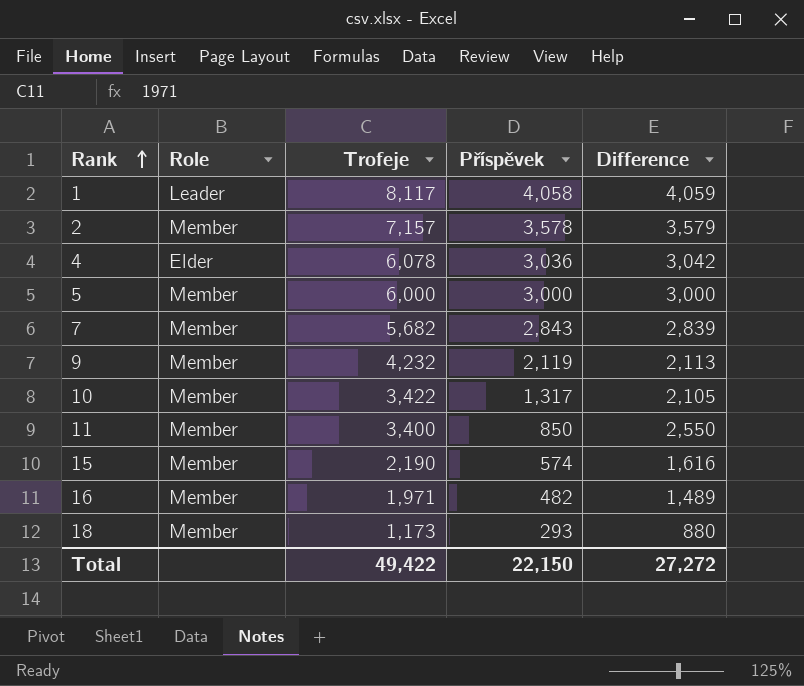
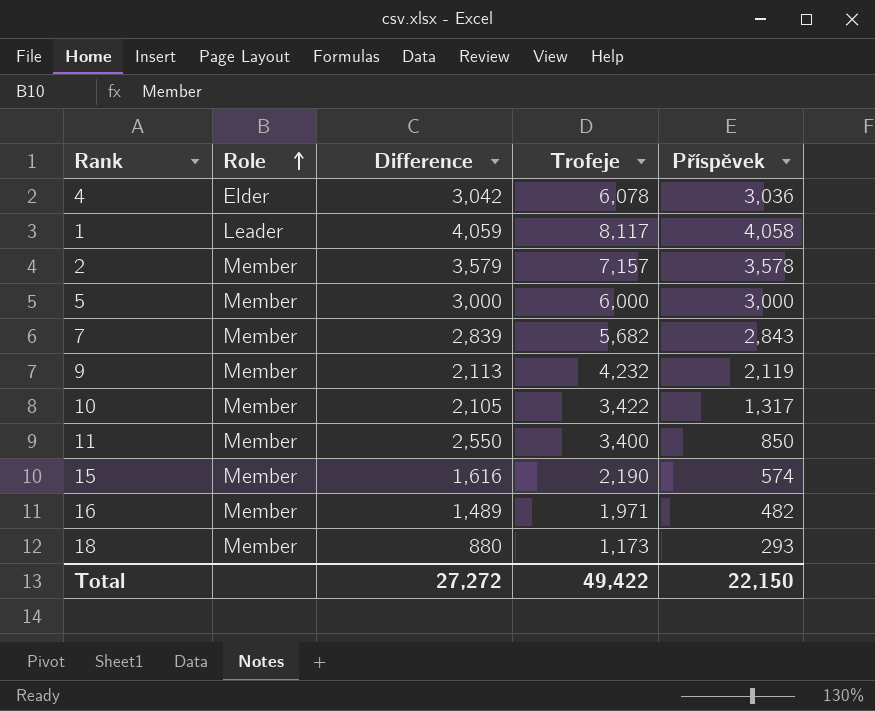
row order: Rank ascending -> Role ascending
column Difference | position: 5 -> 3

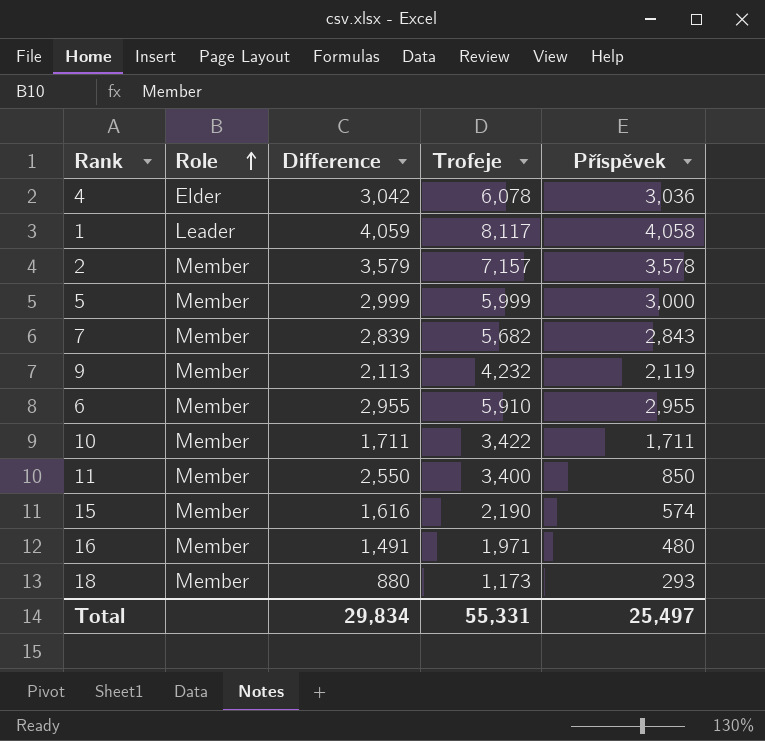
5 | Difference: 3,000 -> 2,999
5 | Trofeje: 6,000 -> 5,999
row 6: none -> Member | 2,955 | 5,910 | 2,955
10 | Difference: 2,105 -> 1,711
10 | Příspěvek: 1,317 -> 1,711
16 | Difference: 1,489 -> 1,491
16 | Příspěvek: 482 -> 480
Total | Difference: 27,272 -> 29,834
Total | Trofeje: 49,422 -> 55,331
Total | Příspěvek: 22,150 -> 25,497

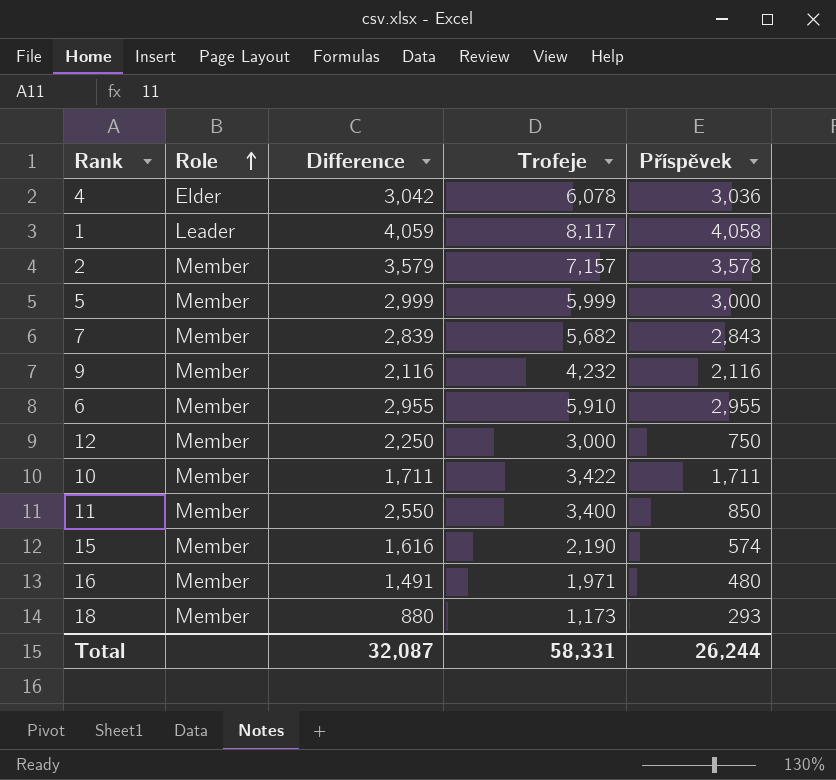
9 | Difference: 2,113 -> 2,116
9 | Příspěvek: 2,119 -> 2,116
row 12: none -> Member | 2,250 | 3,000 | 750
Total | Difference: 29,834 -> 32,087
Total | Trofeje: 55,331 -> 58,331
Total | Příspěvek: 25,497 -> 26,244

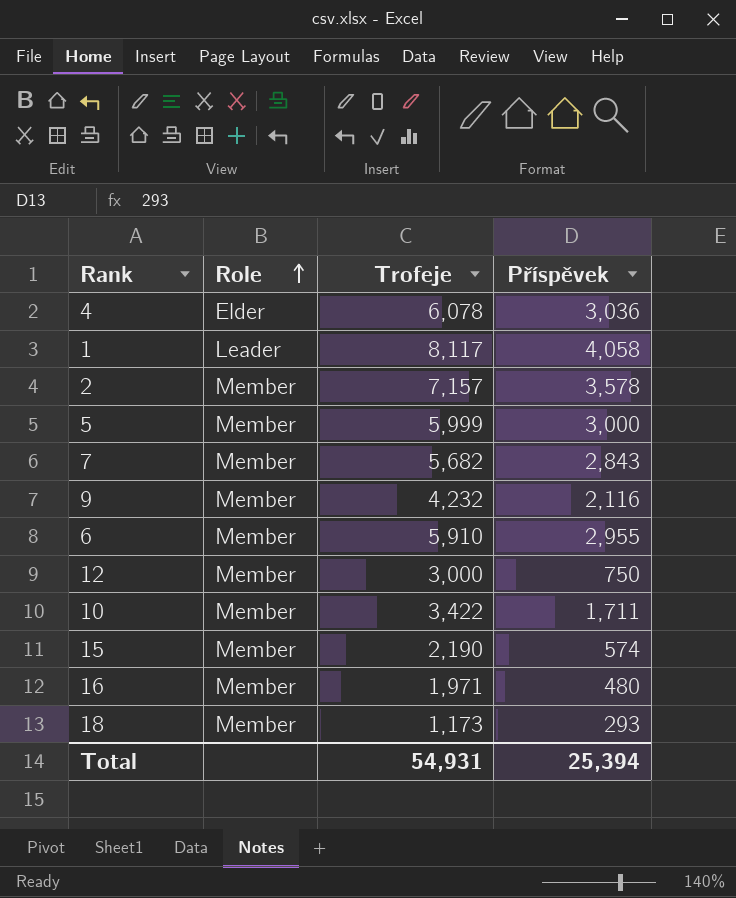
column Difference | formula: [Trofeje] - [Příspěvek] -> none
row 11: Member | 2,550 | 3,400 | 850 -> none
Total | Trofeje: 58,331 -> 54,931
Total | Příspěvek: 26,244 -> 25,394

